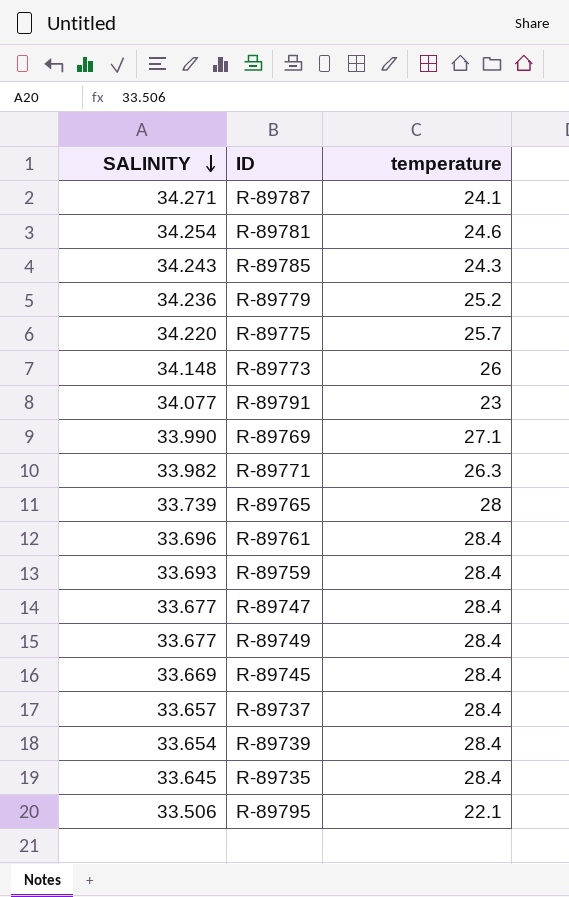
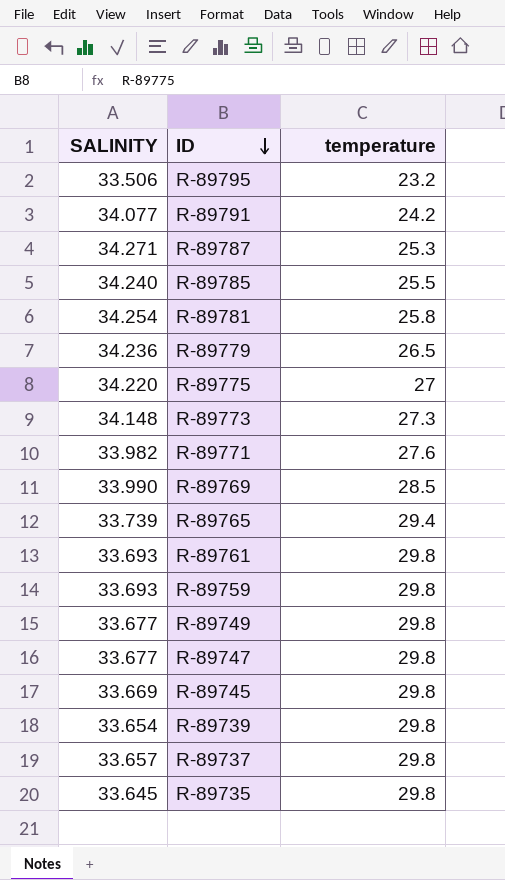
row order: SALINITY descending -> ID descending
R-89795 | temperature: 22.1 -> 23.2
R-89791 | temperature: 23 -> 24.2
R-89787 | temperature: 24.1 -> 25.3
R-89785 | SALINITY: 34.243 -> 34.240
R-89785 | temperature: 24.3 -> 25.5
R-89781 | temperature: 24.6 -> 25.8
R-89779 | temperature: 25.2 -> 26.5
R-89775 | temperature: 25.7 -> 27
R-89773 | temperature: 26 -> 27.3
R-89771 | temperature: 26.3 -> 27.6
R-89769 | temperature: 27.1 -> 28.5
R-89765 | temperature: 28 -> 29.4
R-89761 | SALINITY: 33.696 -> 33.693
R-89761 | temperature: 28.4 -> 29.8
R-89759 | temperature: 28.4 -> 29.8
R-89749 | temperature: 28.4 -> 29.8
R-89747 | temperature: 28.4 -> 29.8
R-89745 | temperature: 28.4 -> 29.8
R-89739 | temperature: 28.4 -> 29.8
R-89737 | temperature: 28.4 -> 29.8
R-89735 | temperature: 28.4 -> 29.8

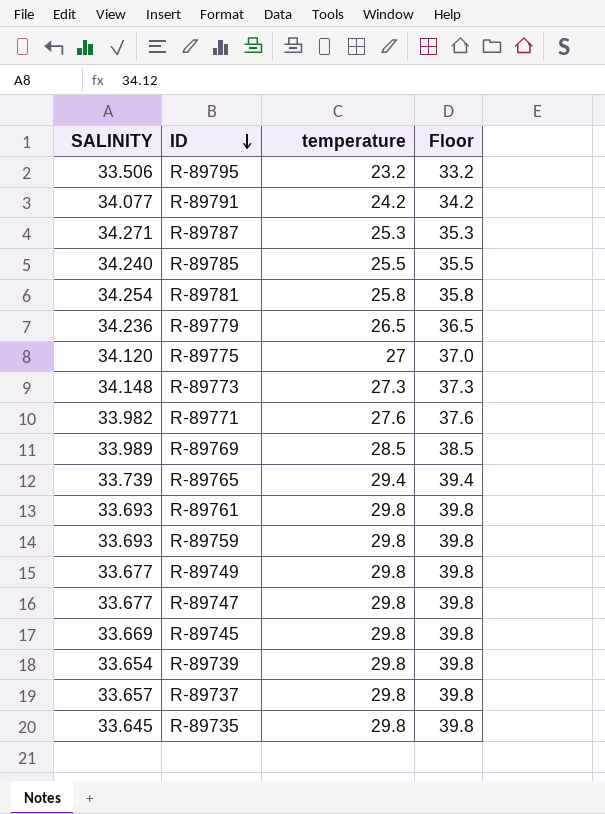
column Floor | formula: none -> [temperature] + 10
R-89775 | SALINITY: 34.220 -> 34.120
R-89769 | SALINITY: 33.990 -> 33.989

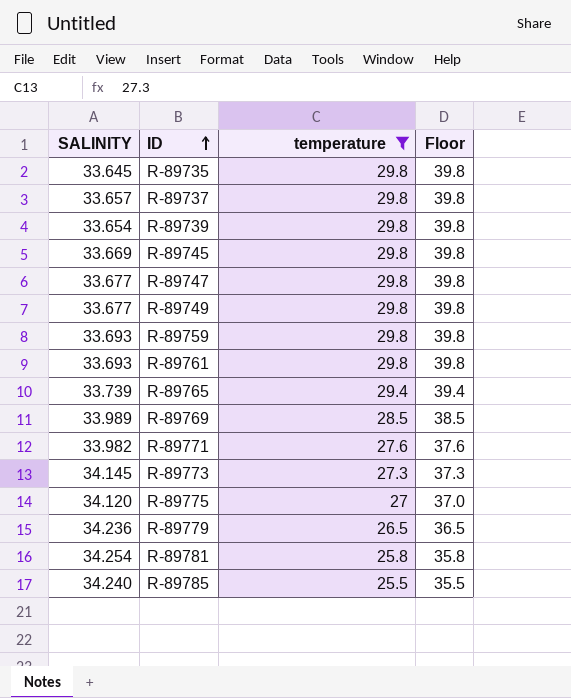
filter: none -> temperature >= 25.5
row order: ID descending -> ID ascending
R-89773 | SALINITY: 34.148 -> 34.145

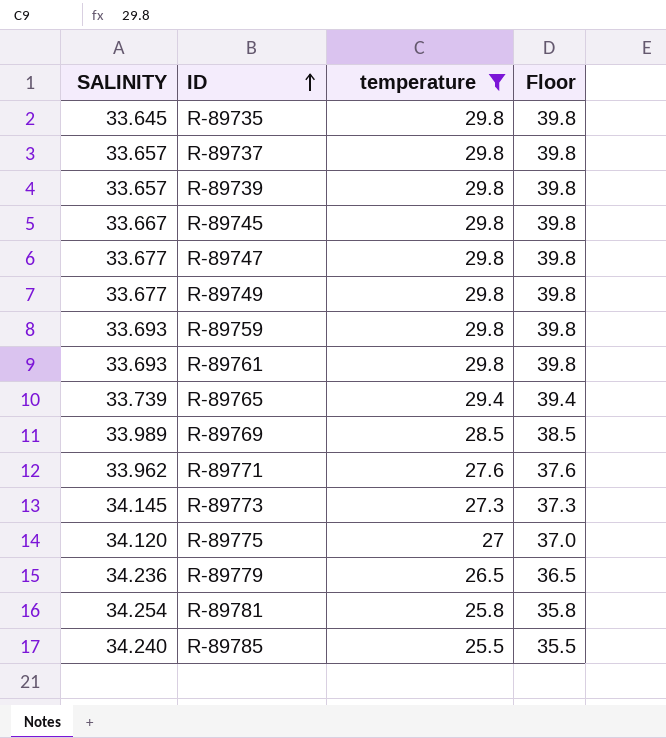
R-89739 | SALINITY: 33.654 -> 33.657
R-89745 | SALINITY: 33.669 -> 33.667
R-89771 | SALINITY: 33.982 -> 33.962

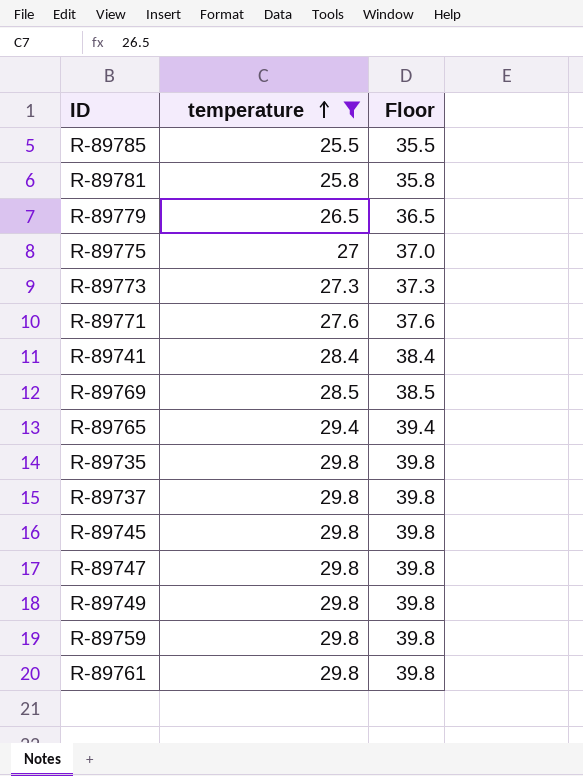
row order: ID ascending -> temperature ascending
column SALINITY | position: 1 -> none
row R-89739: 33.657 | 29.8 | 39.8 -> none
row R-89741: none -> 28.4 | 38.4

